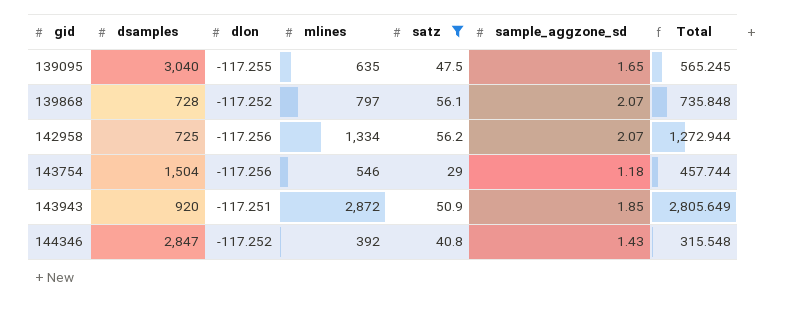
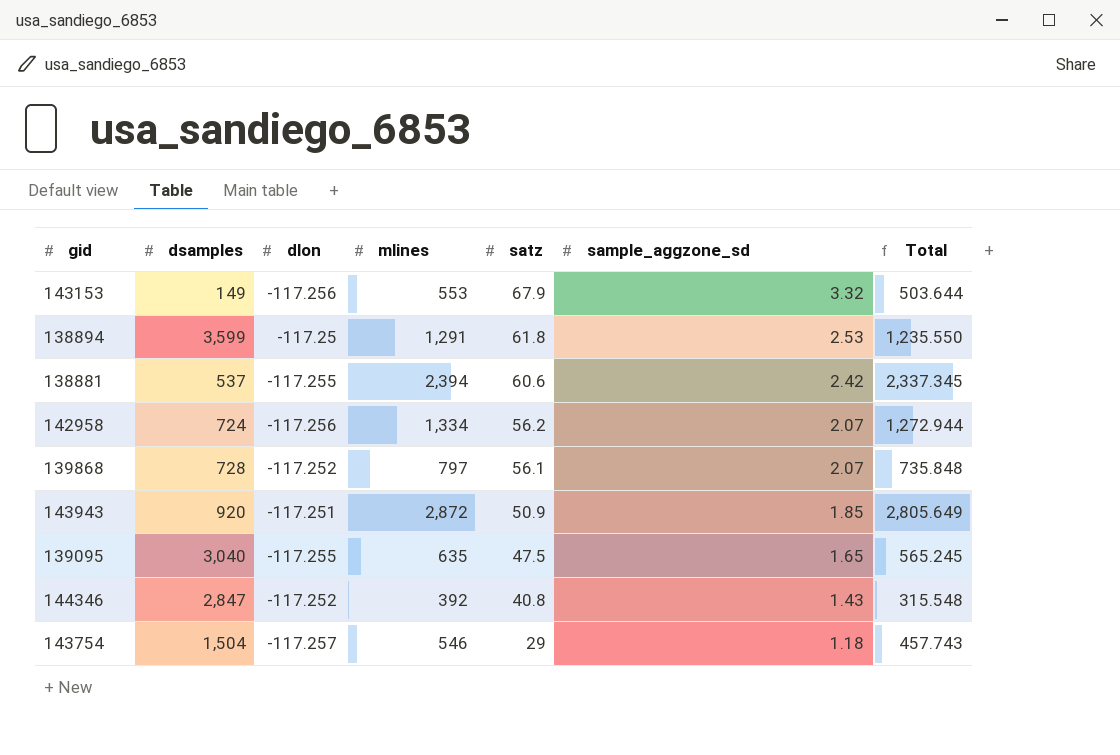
filter: satz <= 56.2 -> none
row order: gid ascending -> satz descending
142958 | dsamples: 725 -> 724
143754 | dlon: -117.256 -> -117.257
143754 | Total: 457.744 -> 457.743

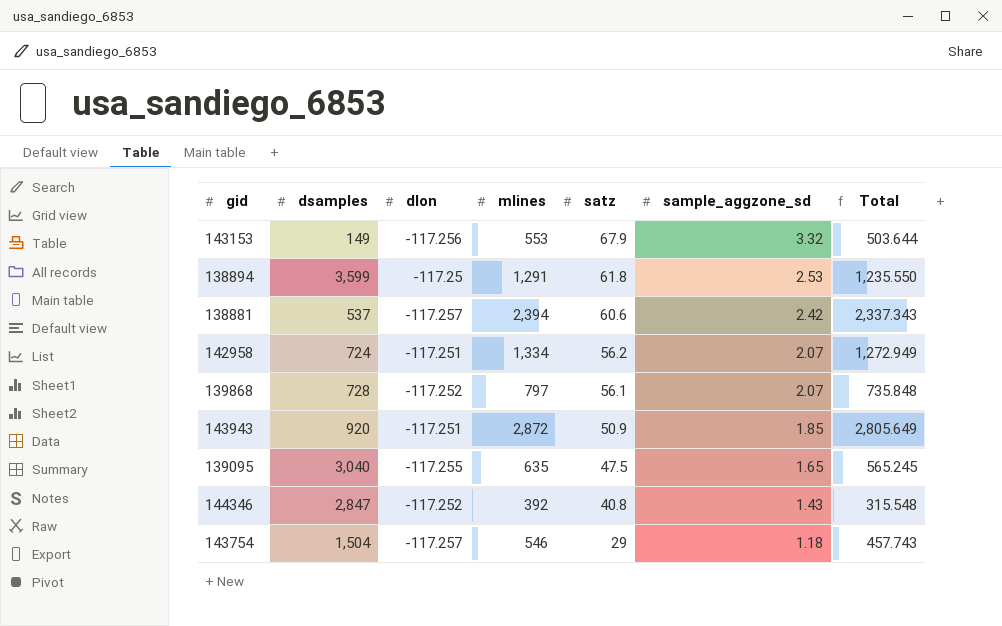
138881 | dlon: -117.255 -> -117.257
138881 | Total: 2,337.345 -> 2,337.343
142958 | dlon: -117.256 -> -117.251
142958 | Total: 1,272.944 -> 1,272.949

